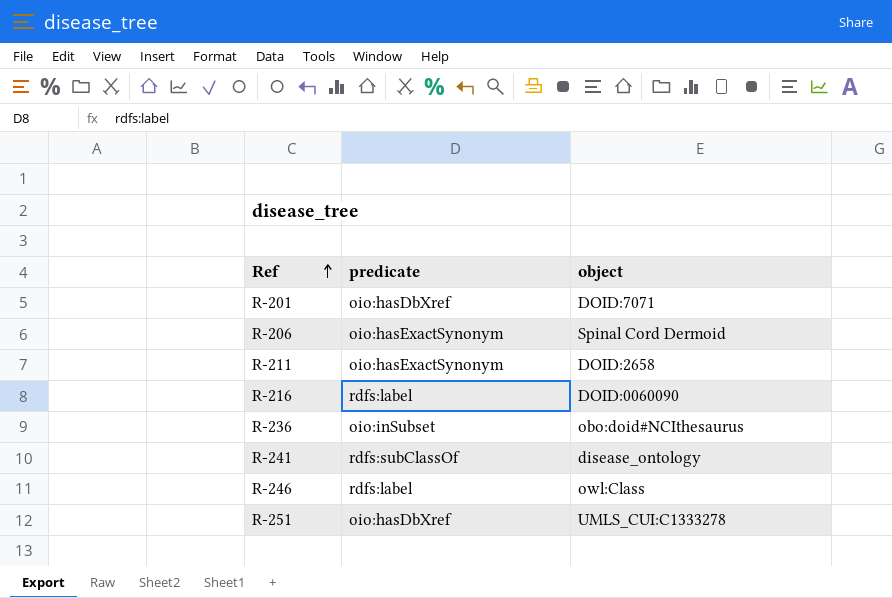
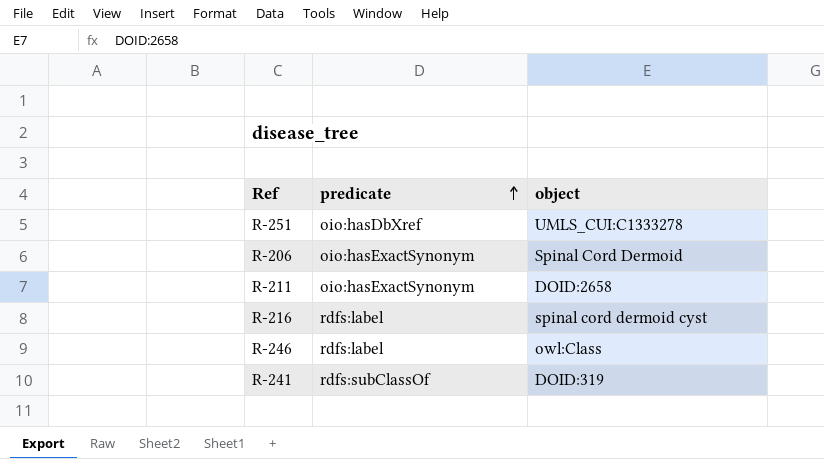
row order: Ref ascending -> predicate ascending
row R-201: oio:hasDbXref | DOID:7071 -> none
row R-236: oio:inSubset | obo:doid#NCIthesaurus -> none
R-216 | object: DOID:0060090 -> spinal cord dermoid cyst
R-241 | object: disease_ontology -> DOID:319

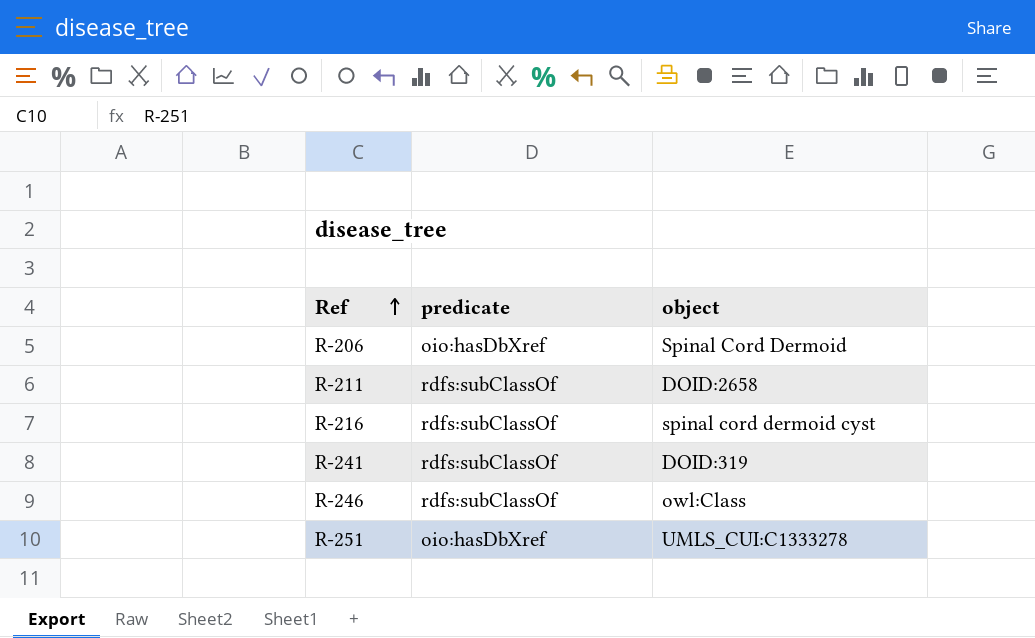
row order: predicate ascending -> Ref ascending
R-206 | predicate: oio:hasExactSynonym -> oio:hasDbXref
R-211 | predicate: oio:hasExactSynonym -> rdfs:subClassOf
R-216 | predicate: rdfs:label -> rdfs:subClassOf
R-246 | predicate: rdfs:label -> rdfs:subClassOf

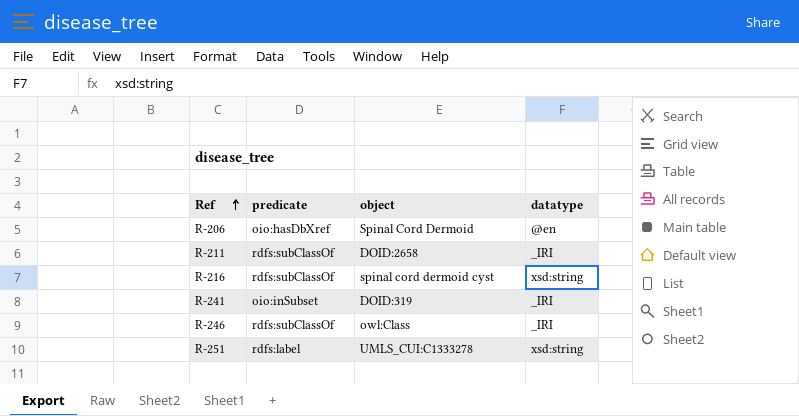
column datatype | position: none -> 4
R-241 | predicate: rdfs:subClassOf -> oio:inSubset
R-251 | predicate: oio:hasDbXref -> rdfs:label

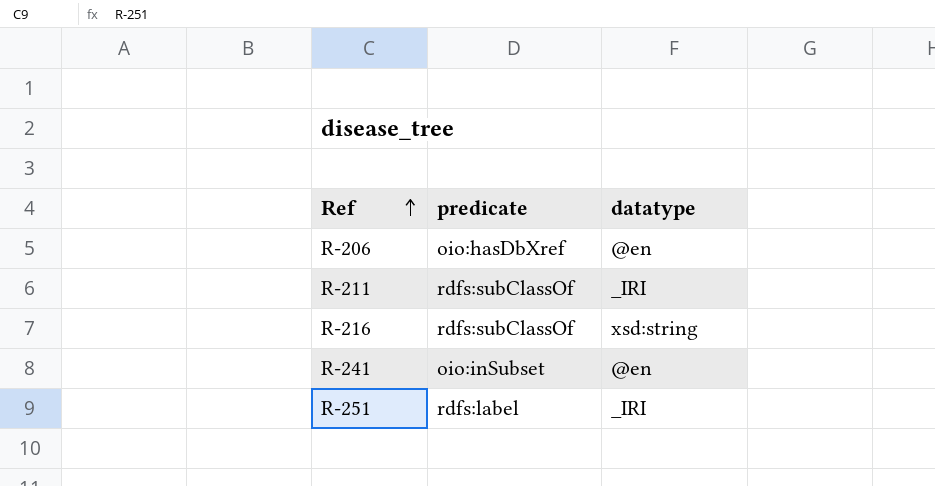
column object | position: 3 -> none
row R-246: rdfs:subClassOf | owl:Class | _IRI -> none
R-241 | datatype: _IRI -> @en
R-251 | datatype: xsd:string -> _IRI

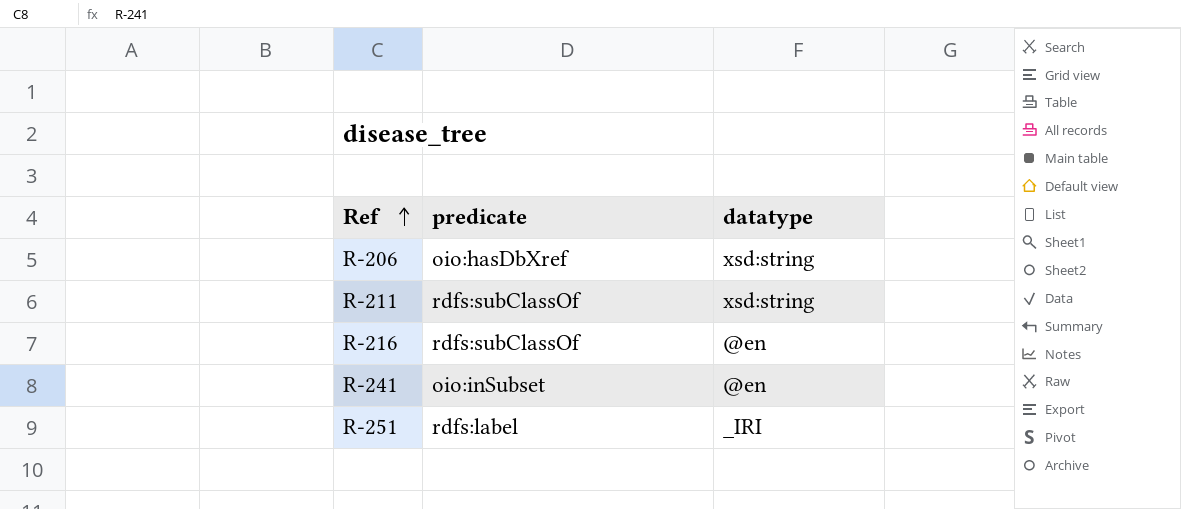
R-206 | datatype: @en -> xsd:string
R-211 | datatype: _IRI -> xsd:string
R-216 | datatype: xsd:string -> @en

